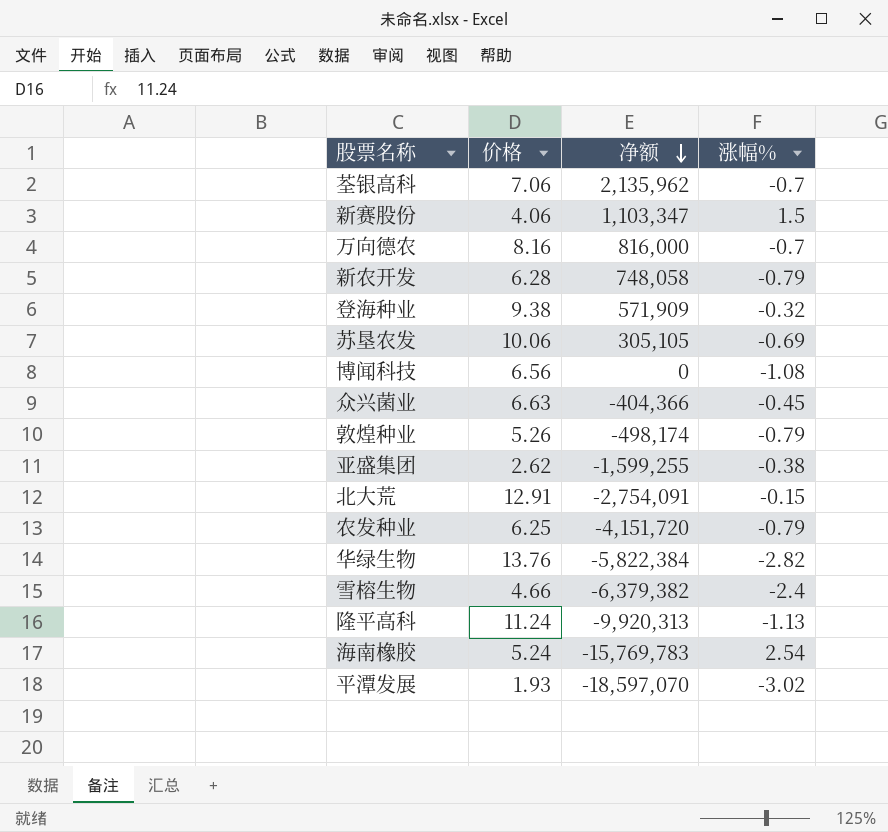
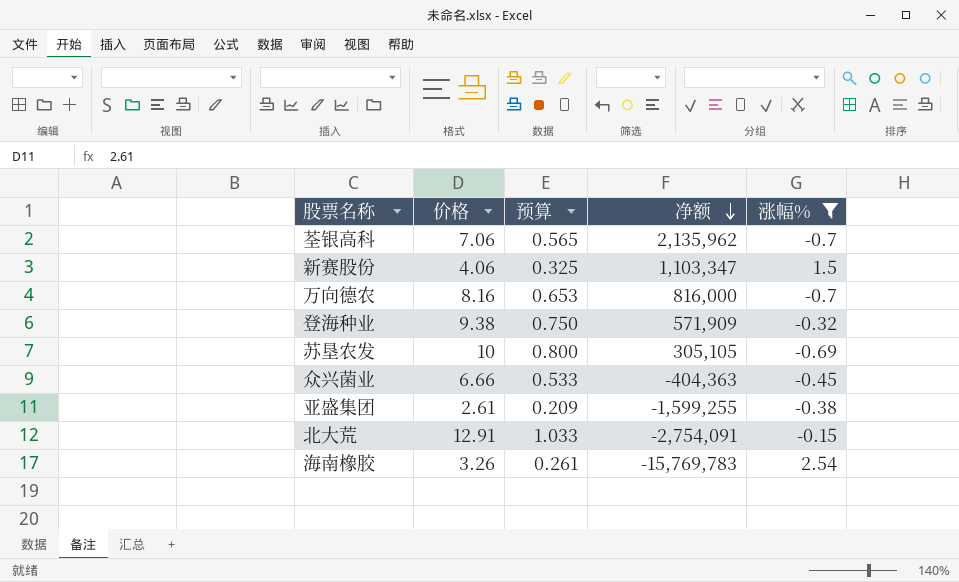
filter: none -> 涨幅% >= -0.7
column 预算 | formula: none -> [价格] * 0.08
苏垦农发 | 价格: 10.06 -> 10
众兴菌业 | 价格: 6.63 -> 6.66
众兴菌业 | 净额: -404,366 -> -404,363
亚盛集团 | 价格: 2.62 -> 2.61
海南橡胶 | 价格: 5.24 -> 3.26

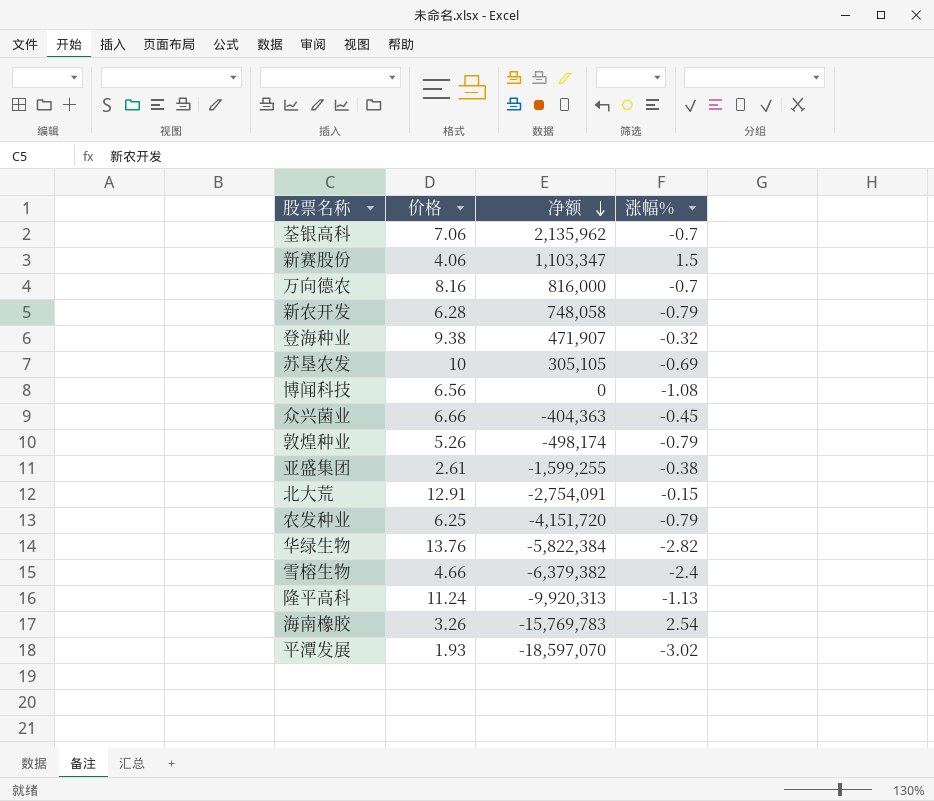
filter: 涨幅% >= -0.7 -> none
column 预算 | formula: [价格] * 0.08 -> none
登海种业 | 净额: 571,909 -> 471,907

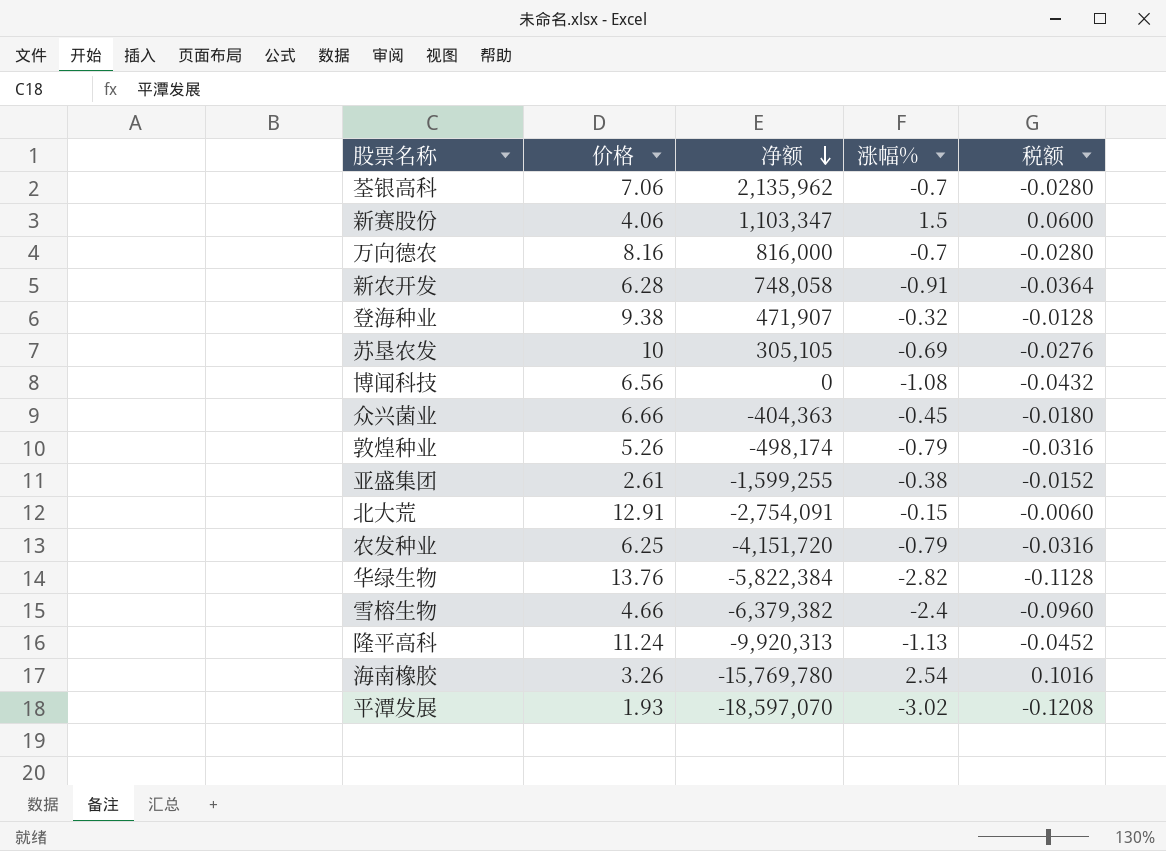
column 税额 | formula: none -> [涨幅%] * 0.04
新农开发 | 涨幅%: -0.79 -> -0.91
海南橡胶 | 净额: -15,769,783 -> -15,769,780

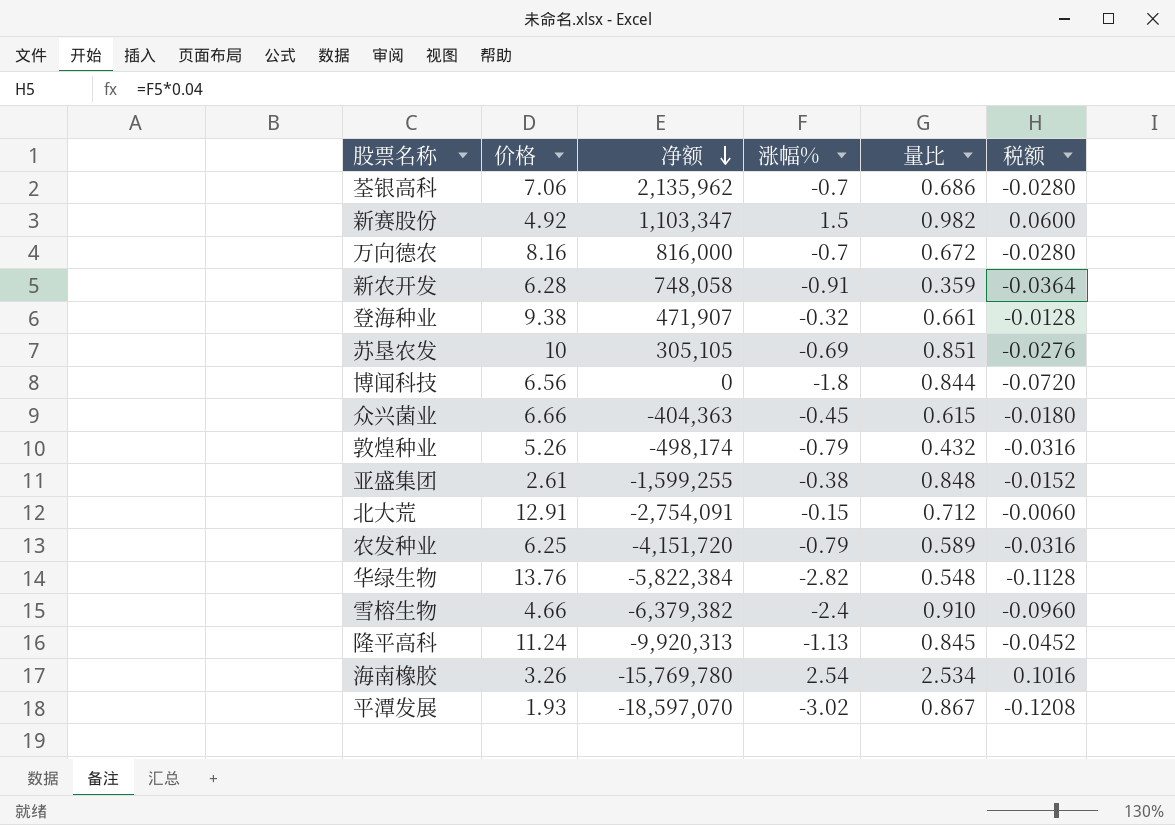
column 量比 | position: none -> 5
新赛股份 | 价格: 4.06 -> 4.92
博闻科技 | 涨幅%: -1.08 -> -1.8
博闻科技 | 税额: -0.0432 -> -0.0720

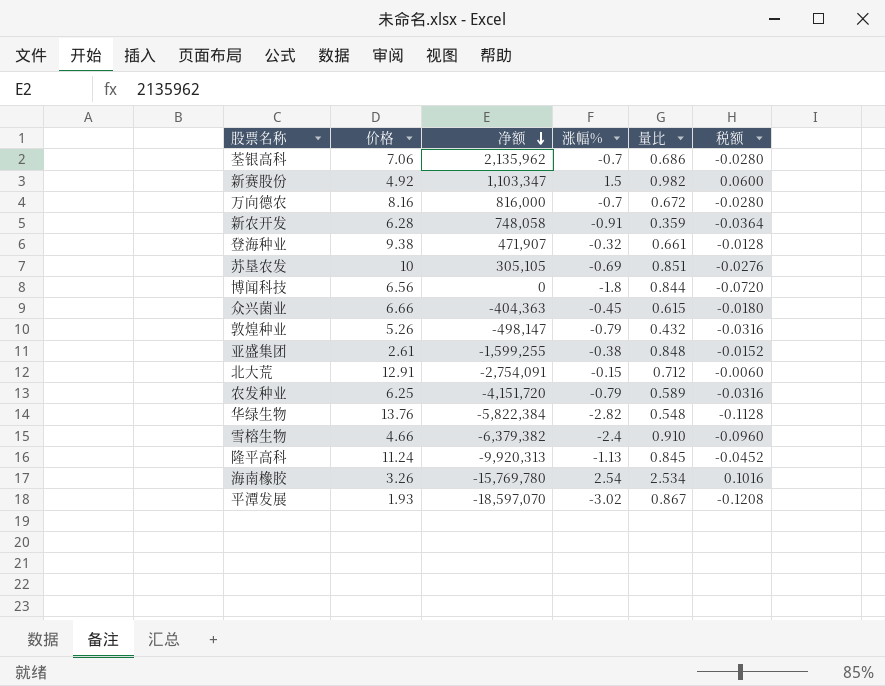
敦煌种业 | 净额: -498,174 -> -498,147

